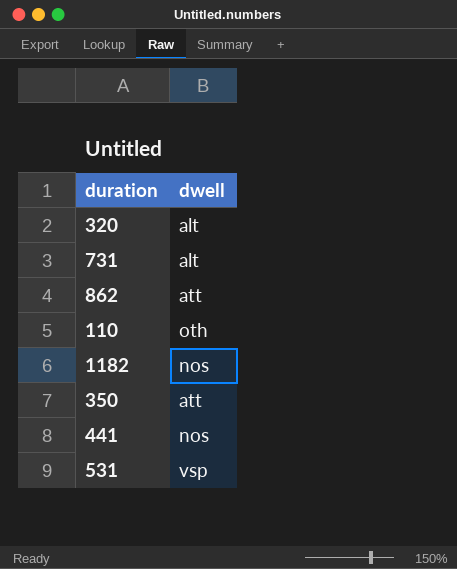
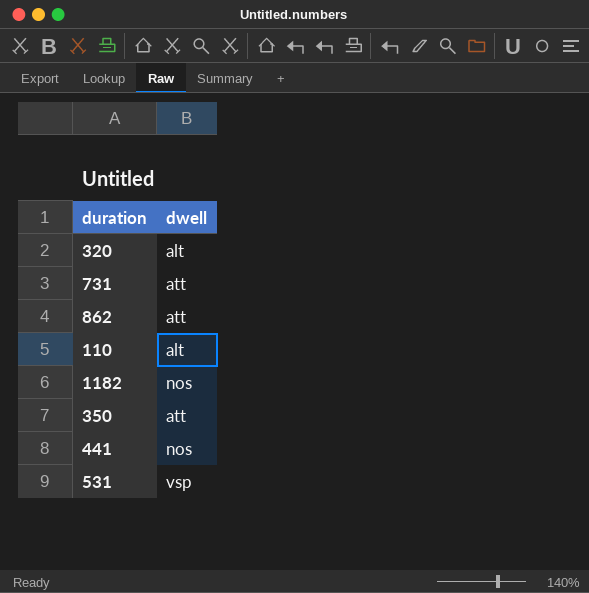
731 | dwell: alt -> att
110 | dwell: oth -> alt

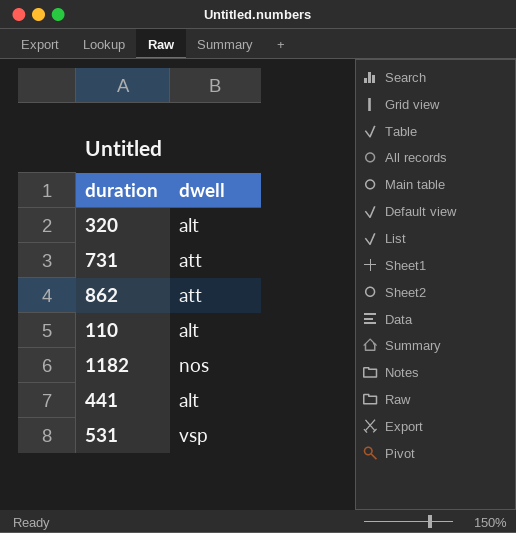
row 350: att -> none
441 | dwell: nos -> alt

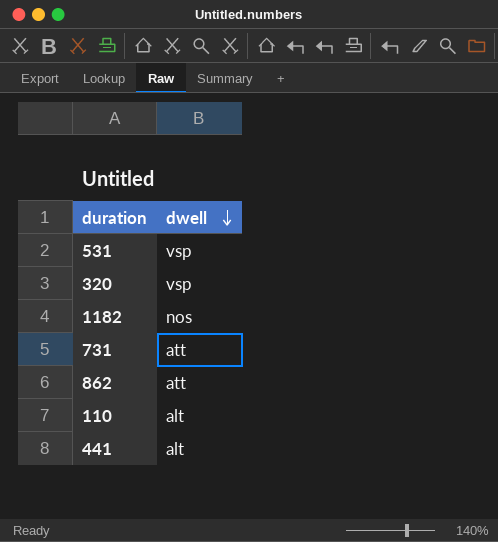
row order: none -> dwell descending
320 | dwell: alt -> vsp

